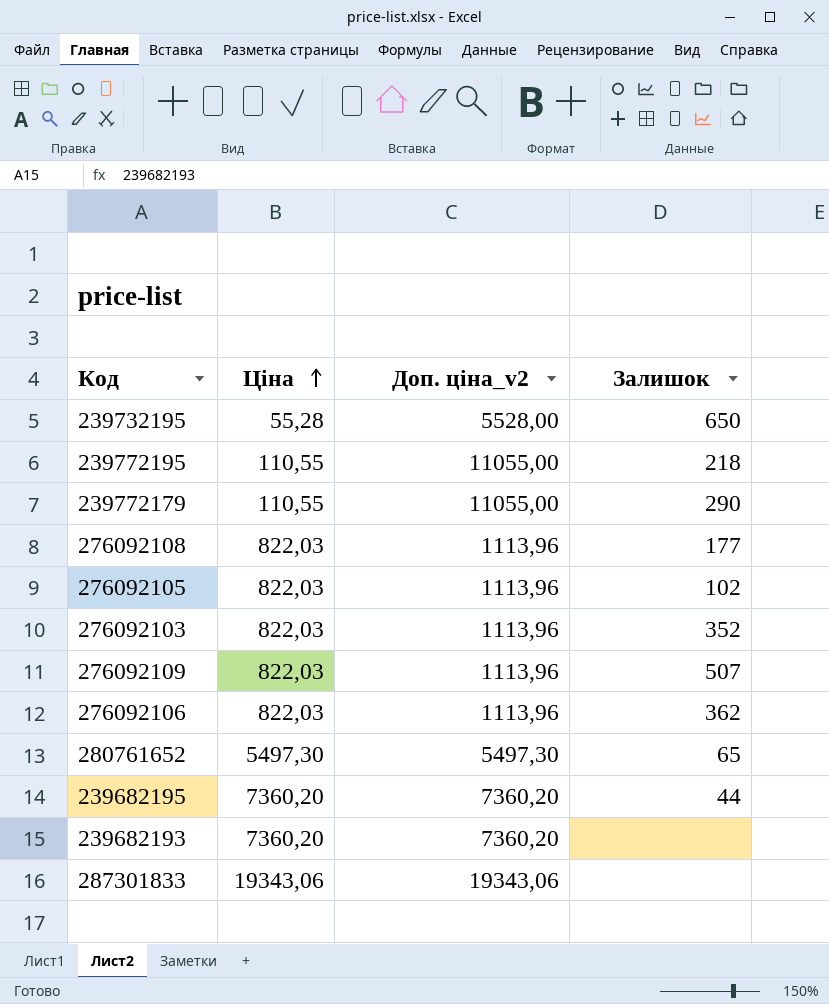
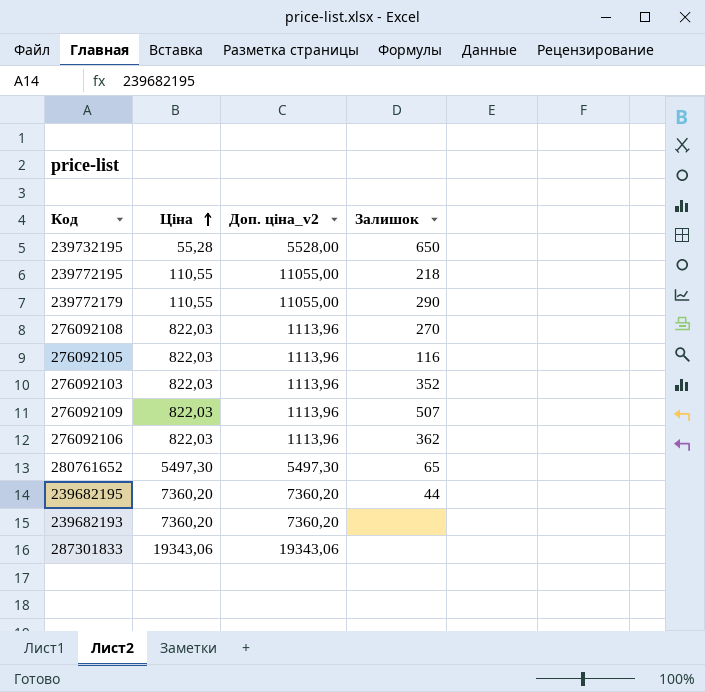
276092108 | Залишок: 177 -> 270
276092105 | Залишок: 102 -> 116

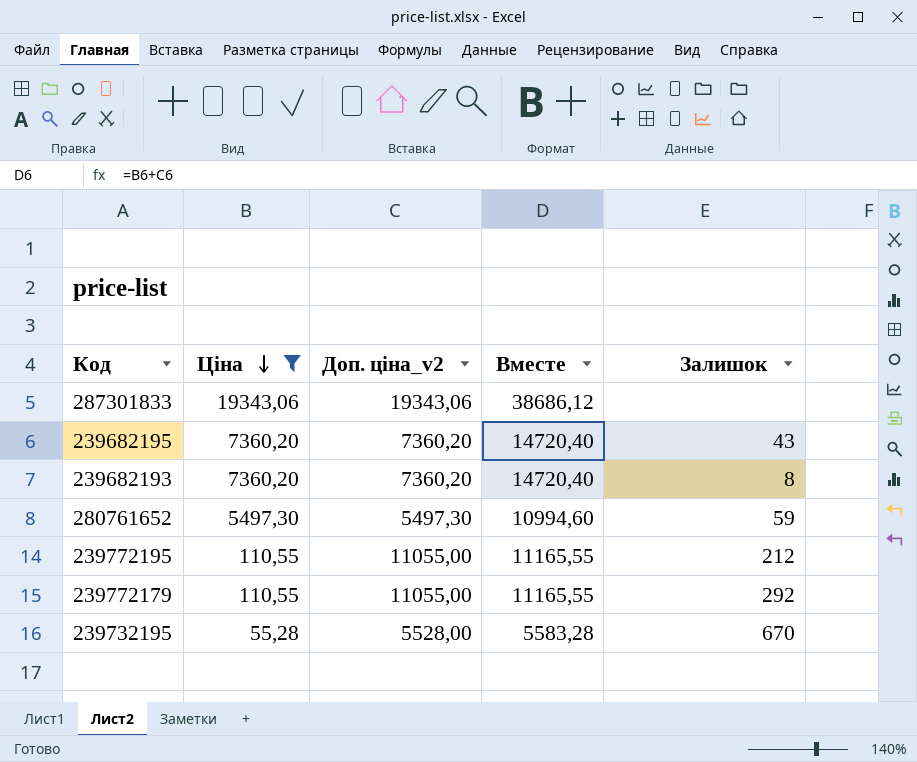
filter: none -> Ціна != 822,03
row order: Ціна ascending -> Ціна descending
column Вместе | formula: none -> [Ціна] + [Доп. ціна_v2]
239682195 | Залишок: 44 -> 43
239682193 | Залишок: none -> 8
280761652 | Залишок: 65 -> 59
239772195 | Залишок: 218 -> 212
239772179 | Залишок: 290 -> 292
239732195 | Залишок: 650 -> 670

